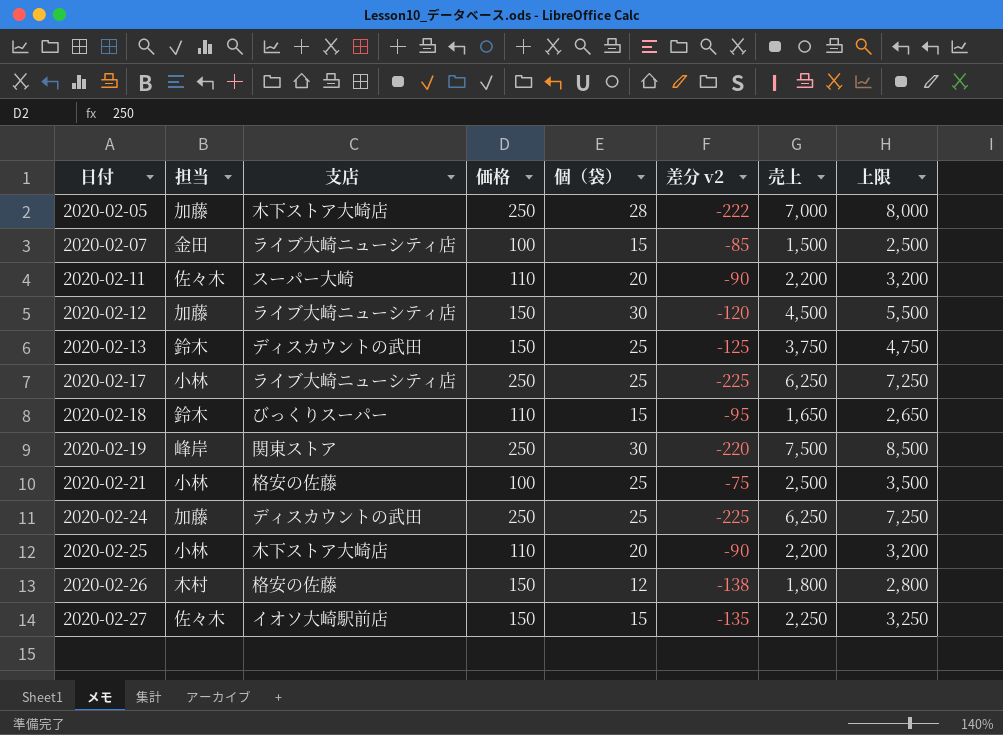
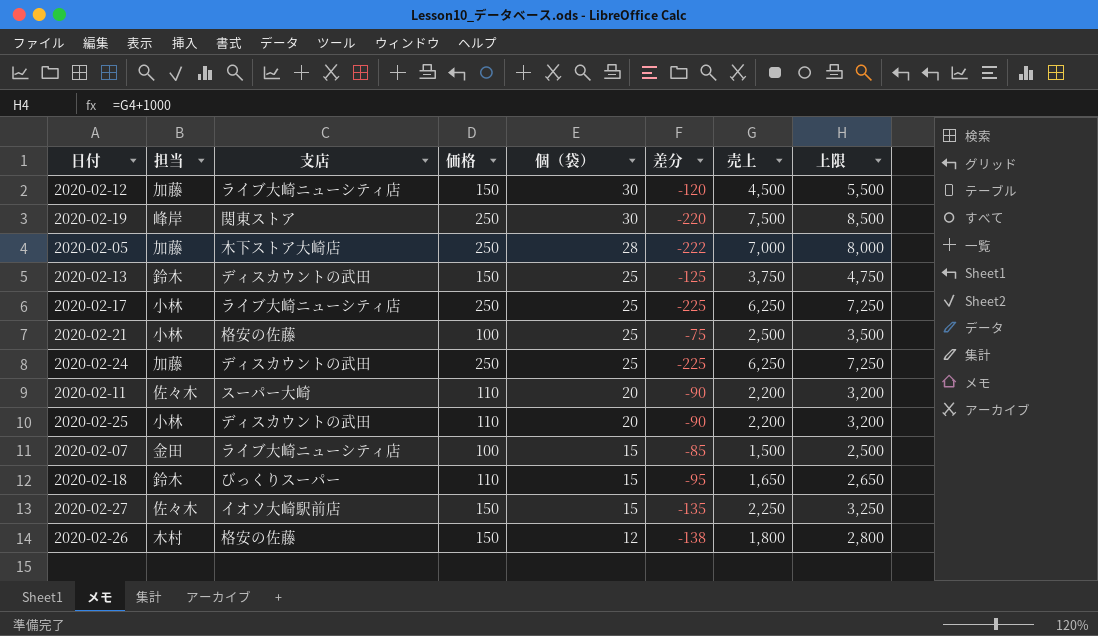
row order: 日付 ascending -> 個（袋） descending
column name: 差分 v2 -> 差分
2020-02-25 | 支店: 木下ストア大崎店 -> ディスカウントの武田

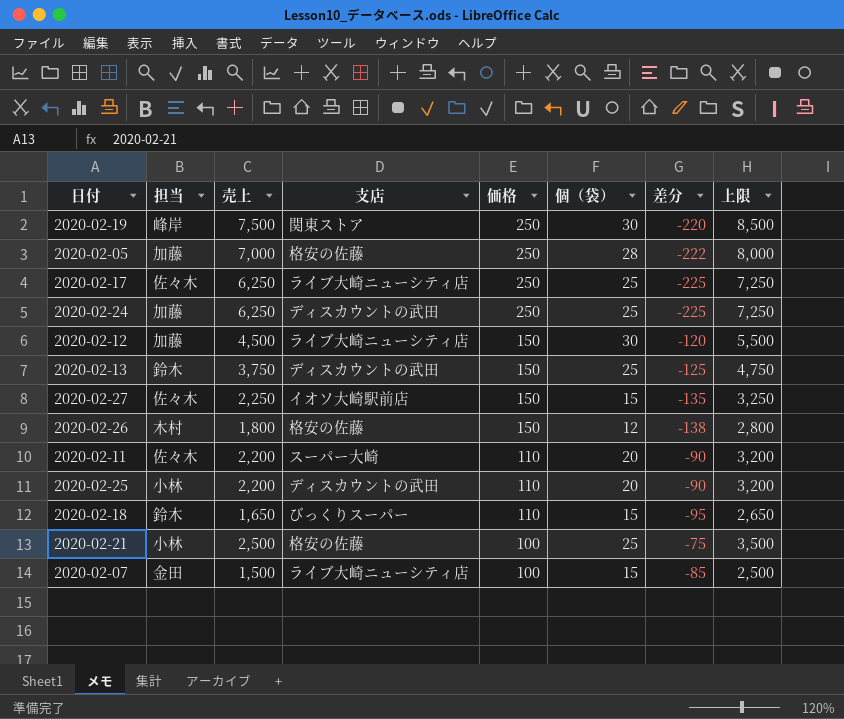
row order: 個（袋） descending -> 価格 descending
column 売上 | position: 7 -> 3
2020-02-05 | 支店: 木下ストア大崎店 -> 格安の佐藤
2020-02-17 | 担当: 小林 -> 佐々木

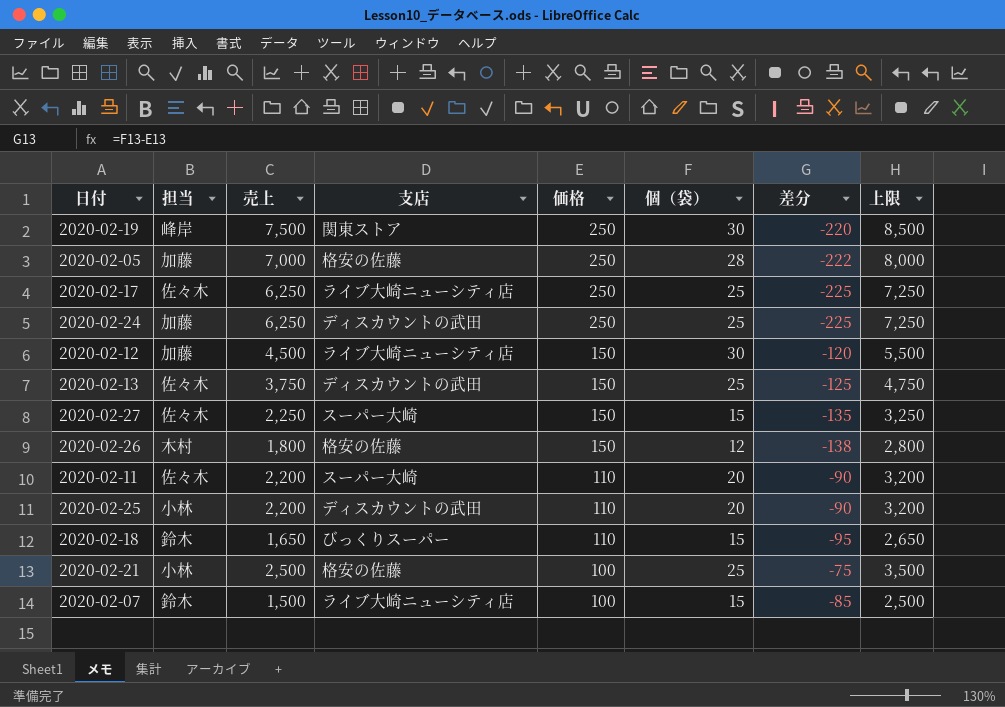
2020-02-13 | 担当: 鈴木 -> 佐々木
2020-02-27 | 支店: イオソ大崎駅前店 -> スーパー大崎
2020-02-07 | 担当: 金田 -> 鈴木

